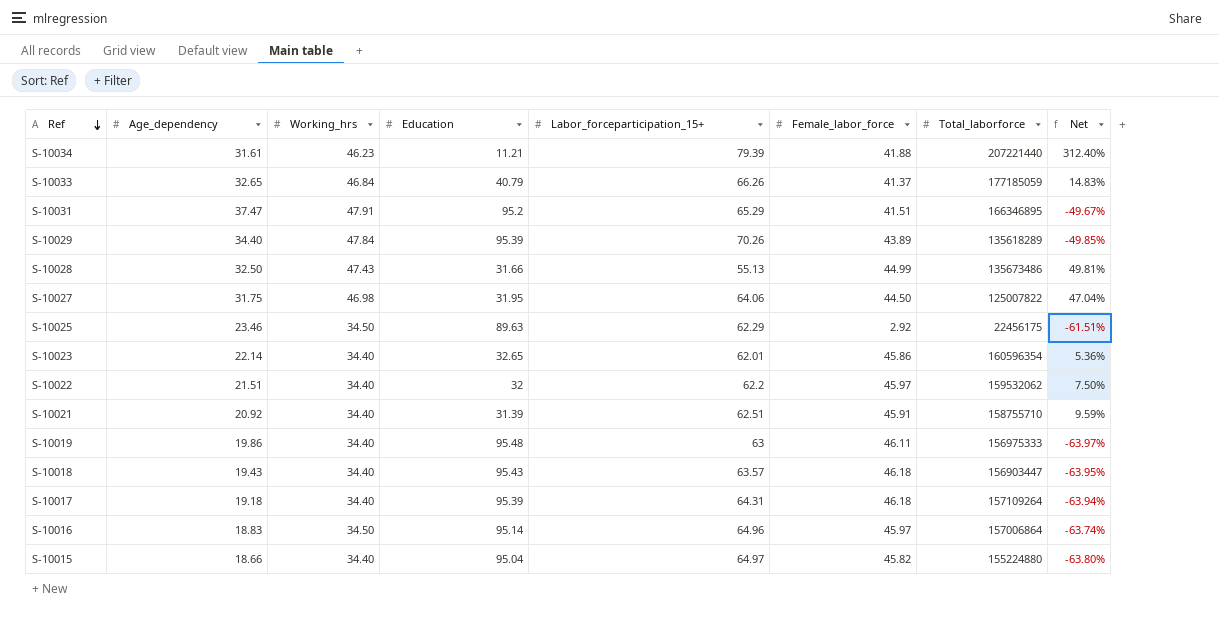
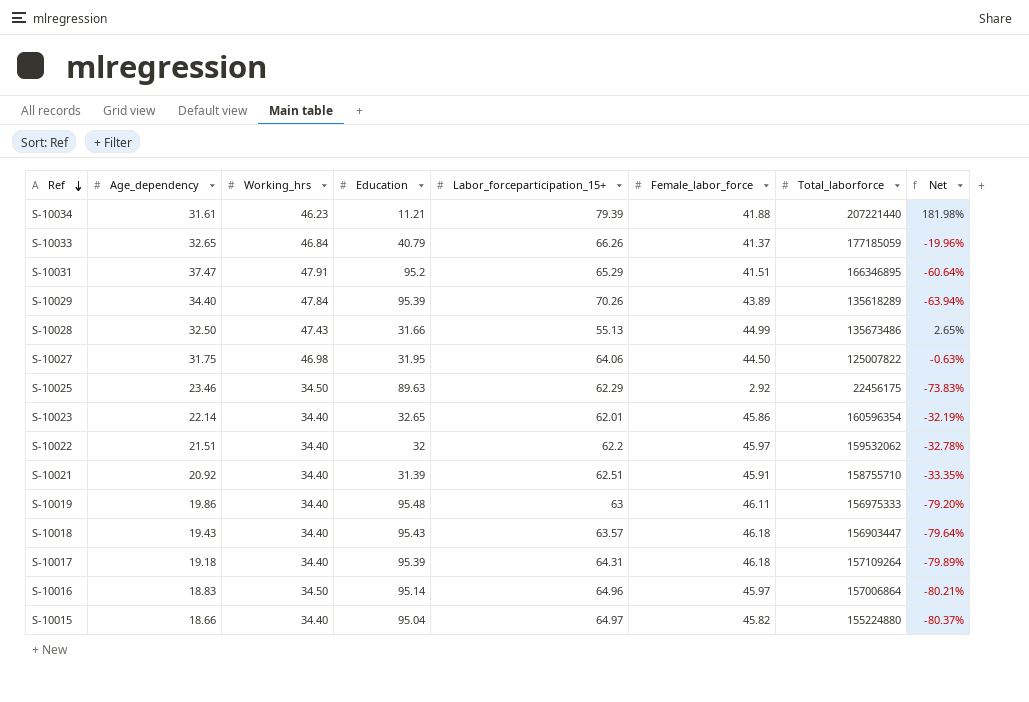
column Net | formula: ([Working_hrs] - [Education]) / [Education] -> ([Age_dependency] - [Education]) / [Education]

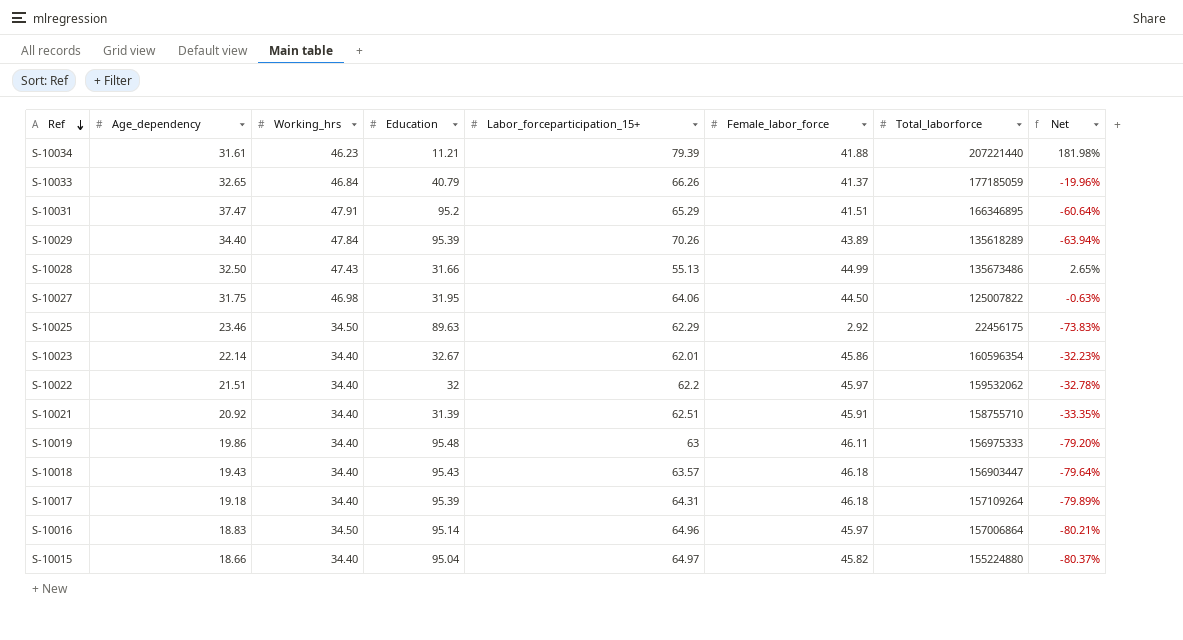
S-10023 | Education: 32.65 -> 32.67
S-10023 | Net: -32.19% -> -32.23%

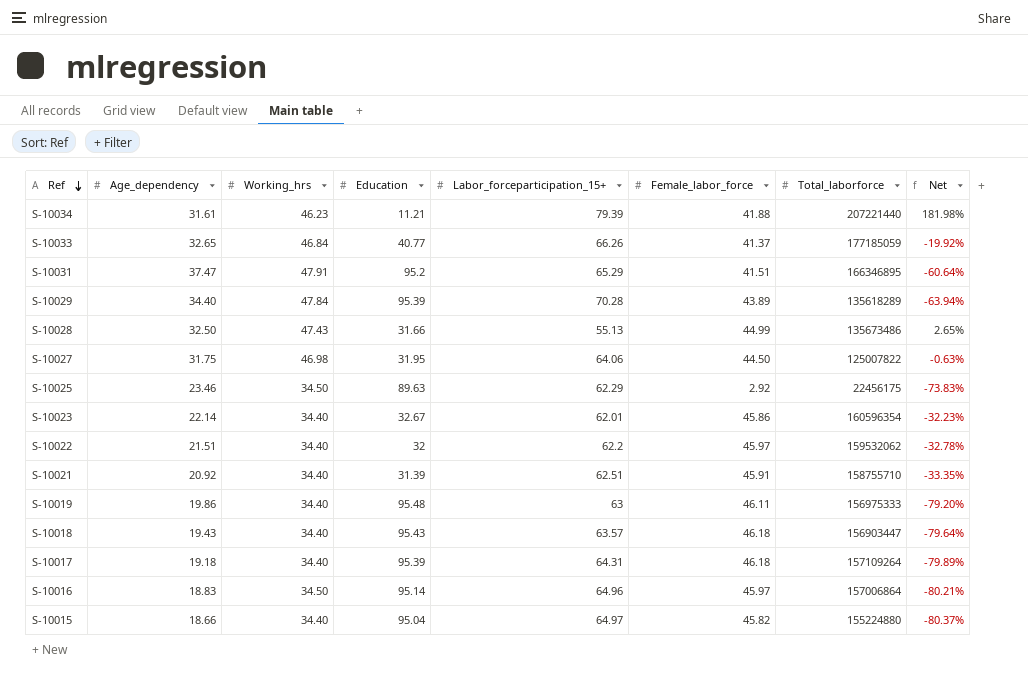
S-10033 | Education: 40.79 -> 40.77
S-10033 | Net: -19.96% -> -19.92%
S-10029 | Labor_forceparticipation_15+: 70.26 -> 70.28

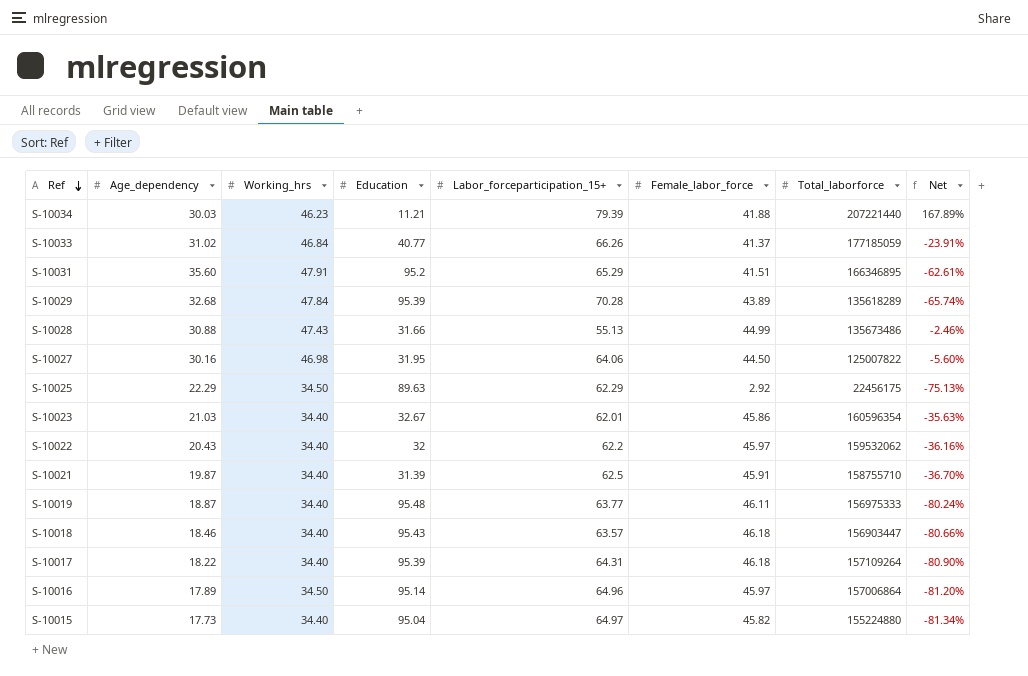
S-10034 | Age_dependency: 31.61 -> 30.03
S-10034 | Net: 181.98% -> 167.89%
S-10033 | Age_dependency: 32.65 -> 31.02
S-10033 | Net: -19.92% -> -23.91%
S-10031 | Age_dependency: 37.47 -> 35.60
S-10031 | Net: -60.64% -> -62.61%
S-10029 | Age_dependency: 34.40 -> 32.68
S-10029 | Net: -63.94% -> -65.74%
S-10028 | Age_dependency: 32.50 -> 30.88
S-10028 | Net: 2.65% -> -2.46%
S-10027 | Age_dependency: 31.75 -> 30.16
S-10027 | Net: -0.63% -> -5.60%
S-10025 | Age_dependency: 23.46 -> 22.29
S-10025 | Net: -73.83% -> -75.13%
S-10023 | Age_dependency: 22.14 -> 21.03
S-10023 | Net: -32.23% -> -35.63%
S-10022 | Age_dependency: 21.51 -> 20.43
S-10022 | Net: -32.78% -> -36.16%
S-10021 | Age_dependency: 20.92 -> 19.87
S-10021 | Labor_forceparticipation_15+: 62.51 -> 62.5
S-10021 | Net: -33.35% -> -36.70%
S-10019 | Age_dependency: 19.86 -> 18.87
S-10019 | Labor_forceparticipation_15+: 63 -> 63.77
S-10019 | Net: -79.20% -> -80.24%
S-10018 | Age_dependency: 19.43 -> 18.46
S-10018 | Net: -79.64% -> -80.66%
S-10017 | Age_dependency: 19.18 -> 18.22
S-10017 | Net: -79.89% -> -80.90%
S-10016 | Age_dependency: 18.83 -> 17.89
S-10016 | Net: -80.21% -> -81.20%
S-10015 | Age_dependency: 18.66 -> 17.73
S-10015 | Net: -80.37% -> -81.34%

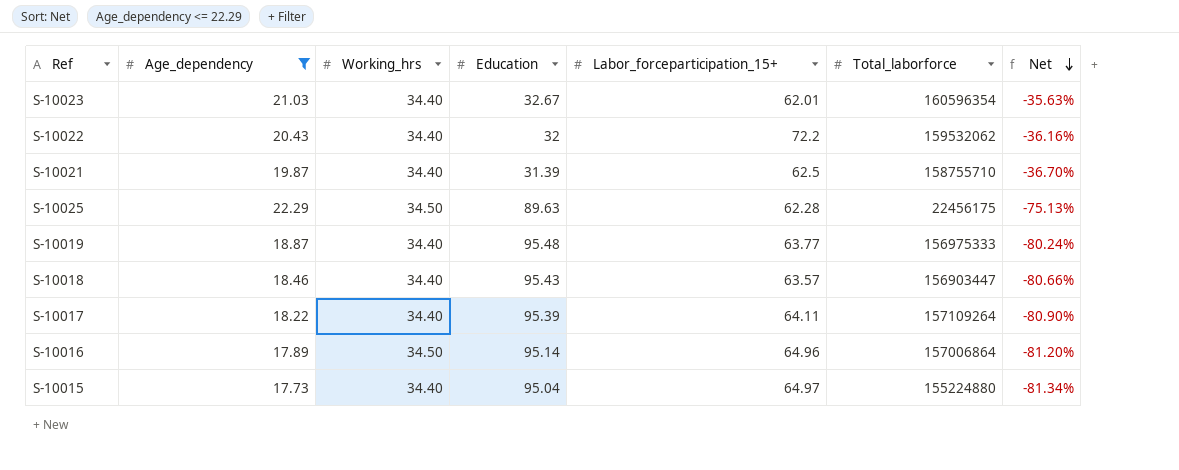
filter: none -> Age_dependency <= 22.29
row order: Ref descending -> Net descending
column Female_labor_force | position: 6 -> none
S-10022 | Labor_forceparticipation_15+: 62.2 -> 72.2
S-10025 | Labor_forceparticipation_15+: 62.29 -> 62.28
S-10017 | Labor_forceparticipation_15+: 64.31 -> 64.11

